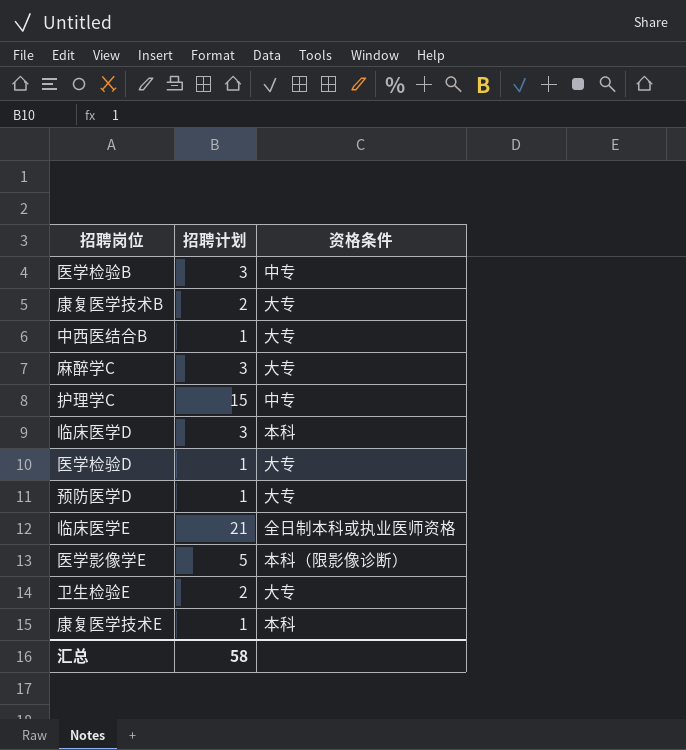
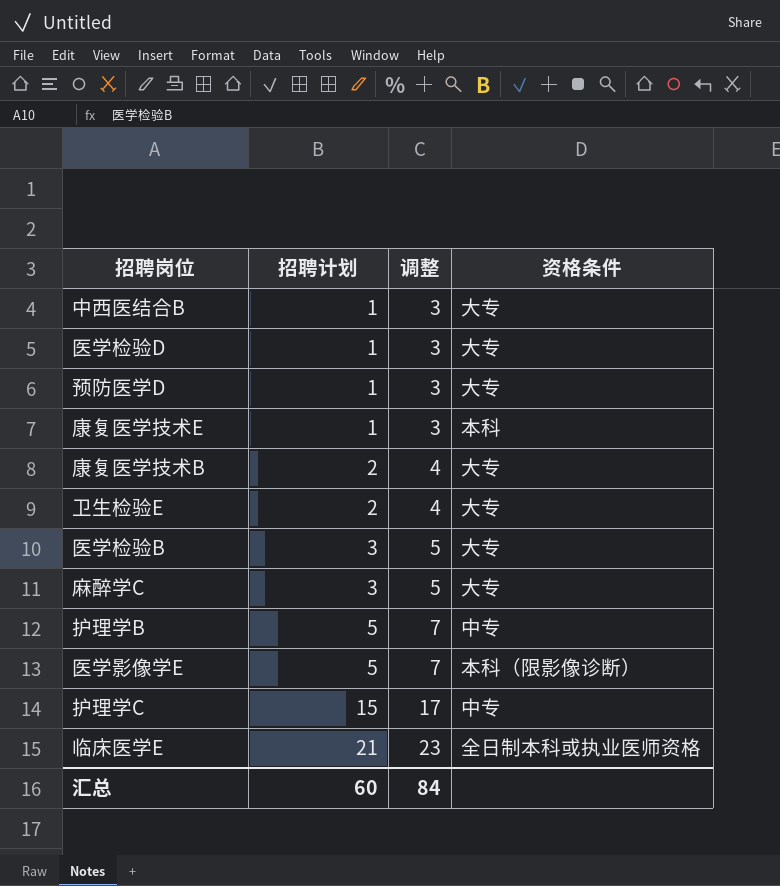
row order: none -> 招聘计划 ascending
column 调整 | formula: none -> [招聘计划] + 2
row 临床医学D: 3 | 本科 -> none
医学检验B | 资格条件: 中专 -> 大专
row 护理学B: none -> 5 | 7 | 中专
汇总 | 招聘计划: 58 -> 60

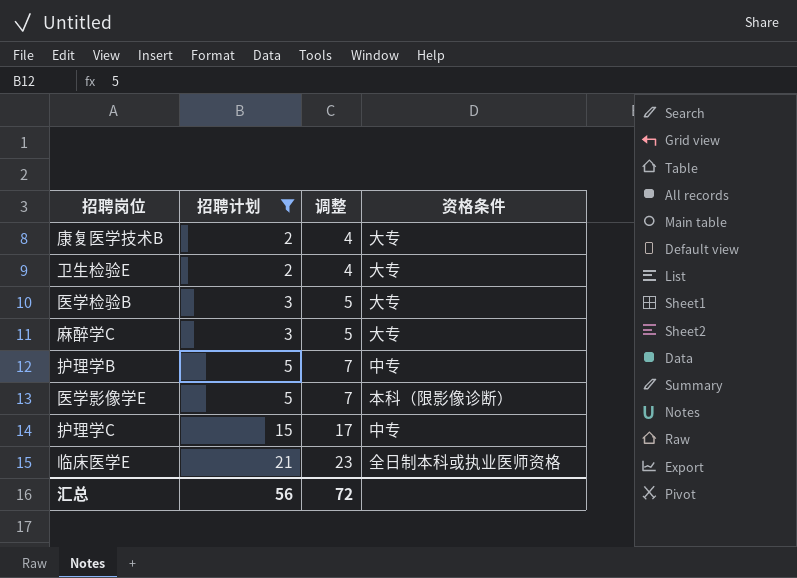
filter: none -> 招聘计划 != 1
汇总 | 招聘计划: 60 -> 56
汇总 | 调整: 84 -> 72

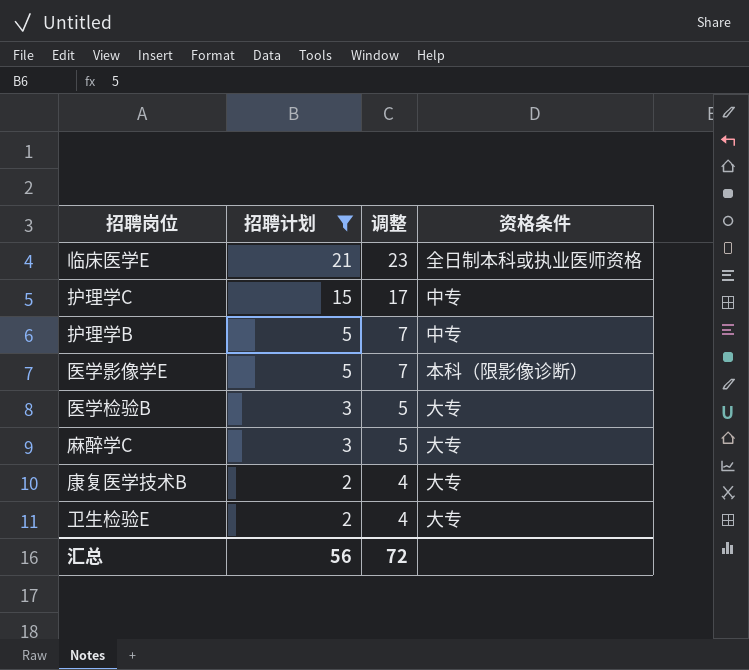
row order: 招聘计划 ascending -> 招聘计划 descending

